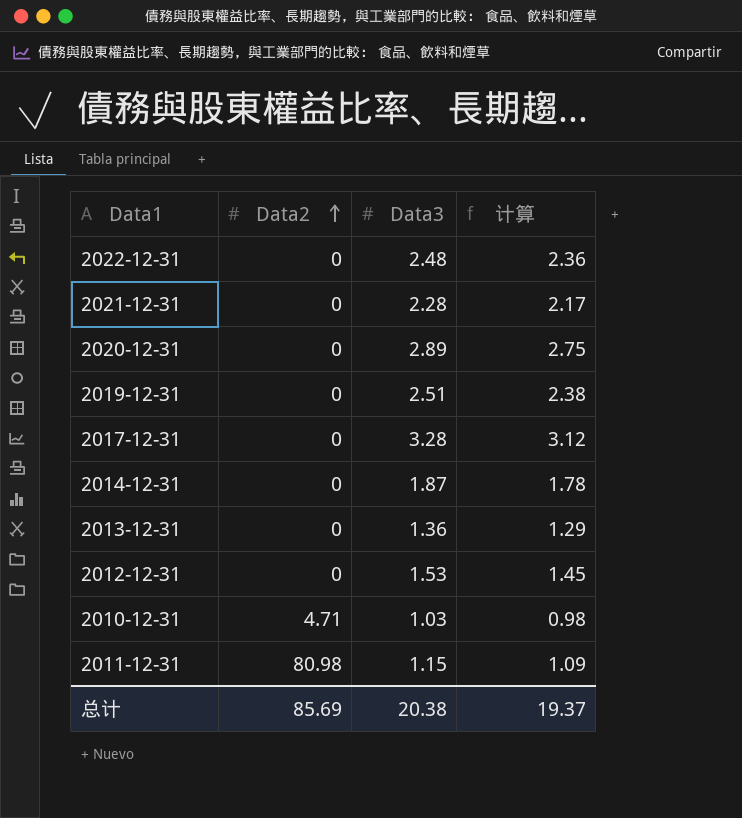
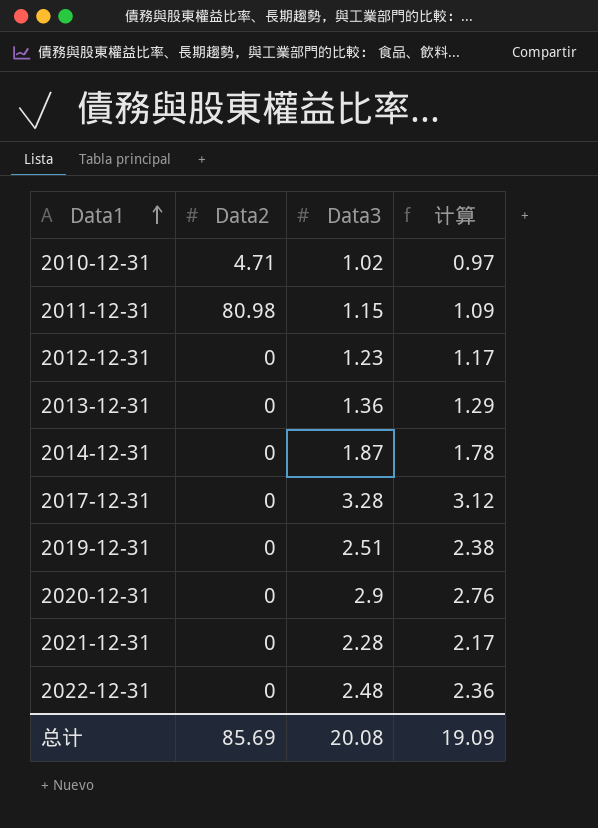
row order: Data2 ascending -> Data1 ascending
2010-12-31 | Data3: 1.03 -> 1.02
2010-12-31 | 计算: 0.98 -> 0.97
2012-12-31 | Data3: 1.53 -> 1.23
2012-12-31 | 计算: 1.45 -> 1.17
2020-12-31 | Data3: 2.89 -> 2.9
2020-12-31 | 计算: 2.75 -> 2.76
总计 | Data3: 20.38 -> 20.08
总计 | 计算: 19.37 -> 19.09

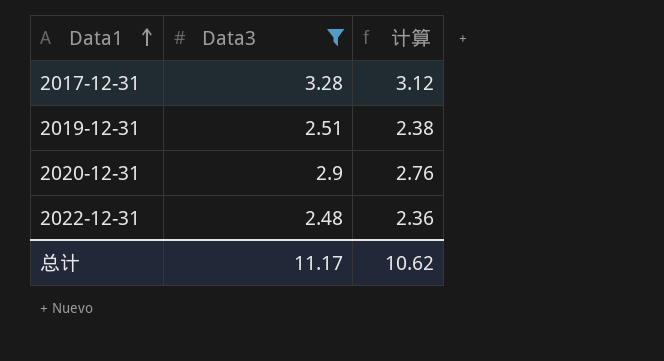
filter: none -> Data3 >= 2.48
column Data2 | position: 2 -> none
总计 | Data3: 20.08 -> 11.17
总计 | 计算: 19.09 -> 10.62

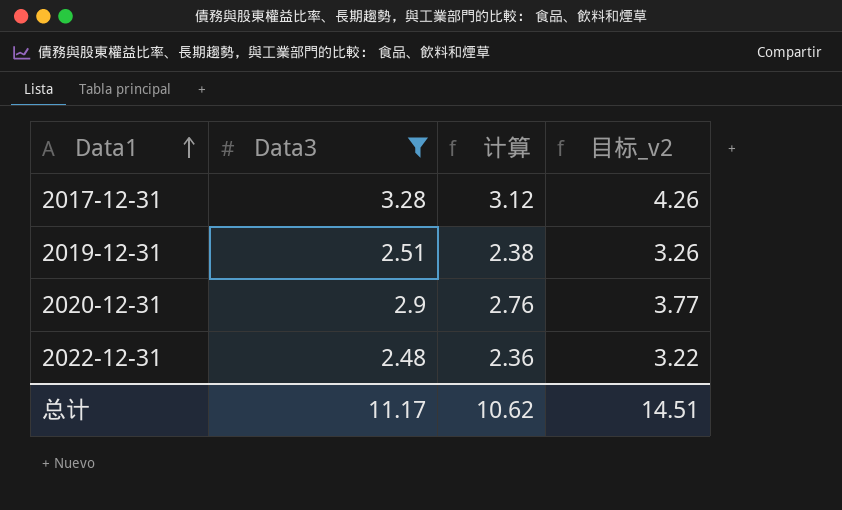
column 目标_v2 | formula: none -> [Data3] * 1.3

